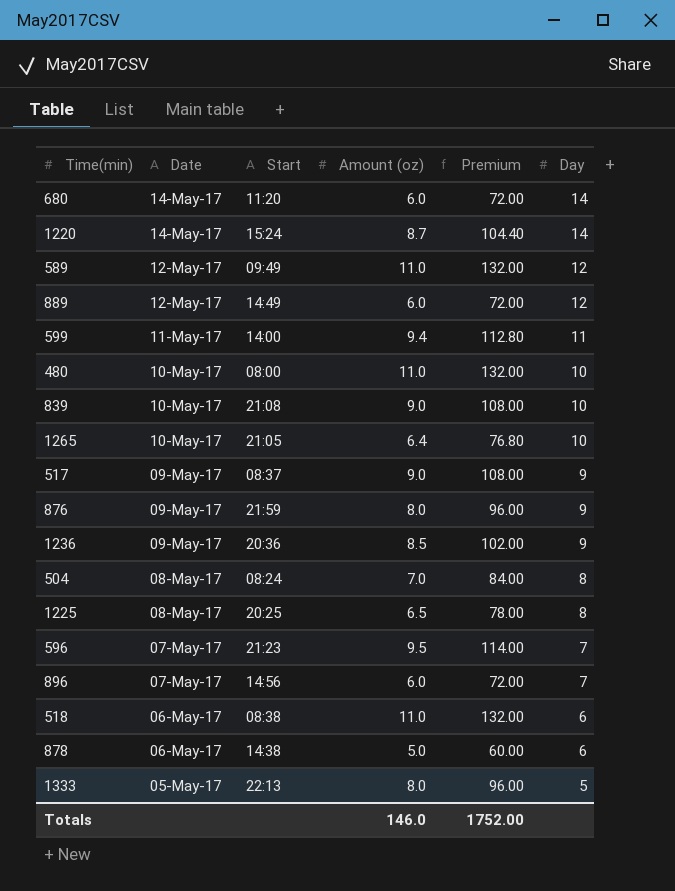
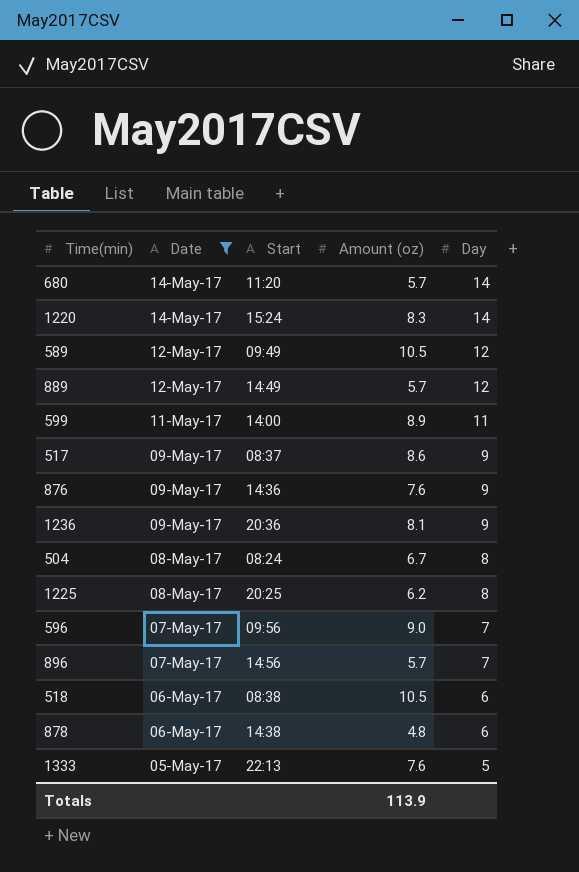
filter: none -> Date != 10-May-17
column Premium | formula: [Amount (oz)] * 12 -> none
680 | Amount (oz): 6.0 -> 5.7
1220 | Amount (oz): 8.7 -> 8.3
589 | Amount (oz): 11.0 -> 10.5
889 | Amount (oz): 6.0 -> 5.7
599 | Amount (oz): 9.4 -> 8.9
517 | Amount (oz): 9.0 -> 8.6
876 | Start: 21:59 -> 14:36
876 | Amount (oz): 8.0 -> 7.6
1236 | Amount (oz): 8.5 -> 8.1
504 | Amount (oz): 7.0 -> 6.7
1225 | Amount (oz): 6.5 -> 6.2
596 | Start: 21:23 -> 09:56
596 | Amount (oz): 9.5 -> 9.0
896 | Amount (oz): 6.0 -> 5.7
518 | Amount (oz): 11.0 -> 10.5
878 | Amount (oz): 5.0 -> 4.8
1333 | Amount (oz): 8.0 -> 7.6
Totals | Amount (oz): 146.0 -> 113.9

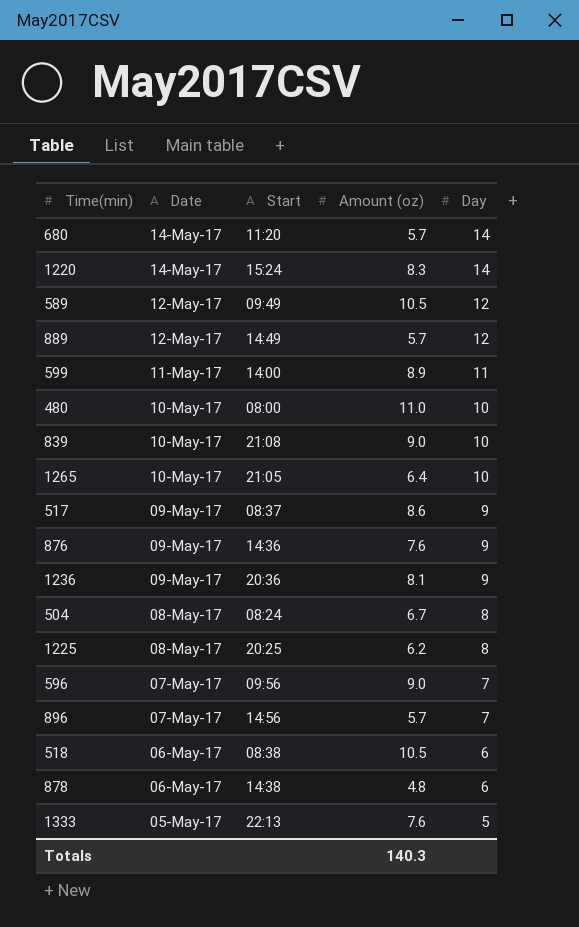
filter: Date != 10-May-17 -> none
Totals | Amount (oz): 113.9 -> 140.3

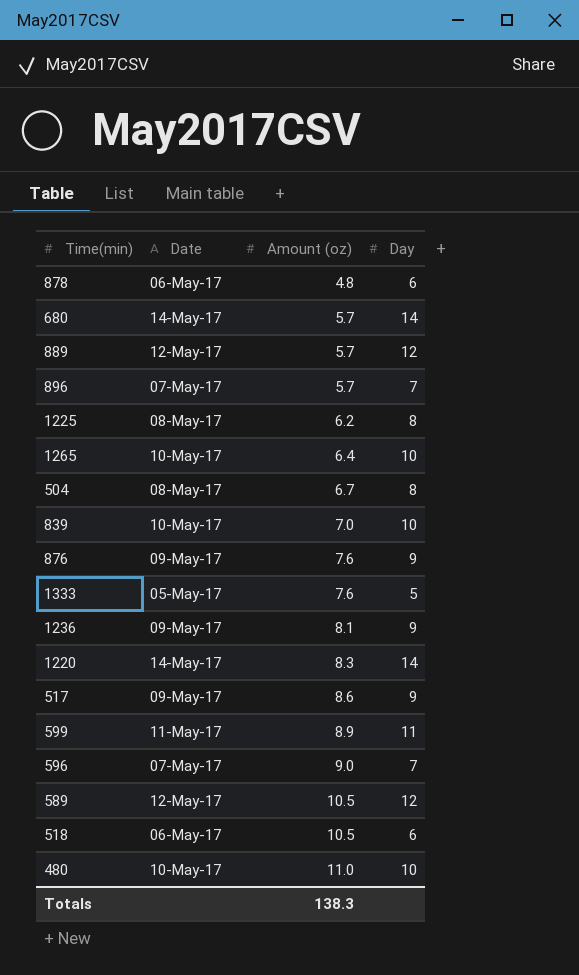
row order: Date descending -> Amount (oz) ascending
column Start | position: 3 -> none
839 | Amount (oz): 9.0 -> 7.0
Totals | Amount (oz): 140.3 -> 138.3

